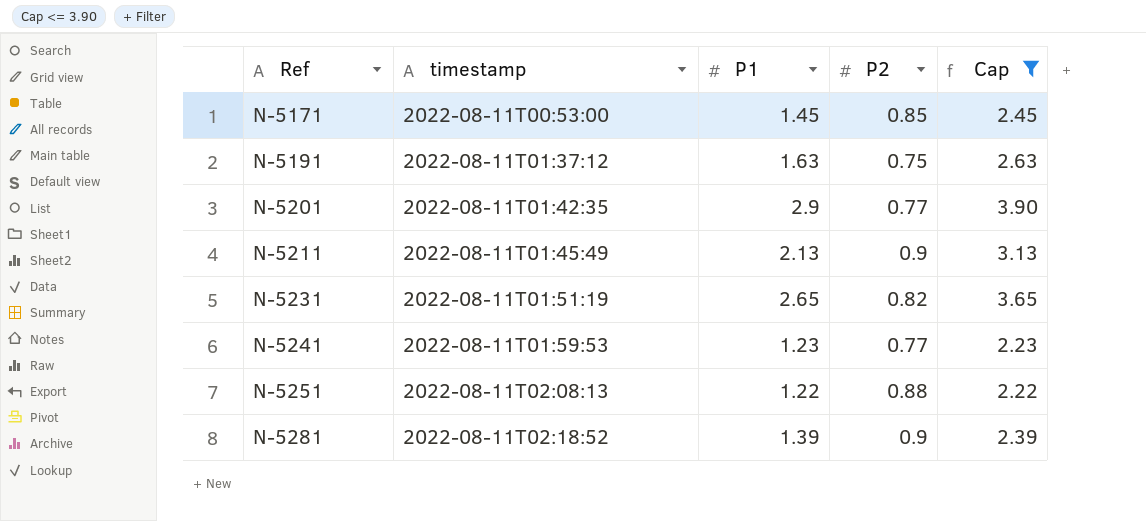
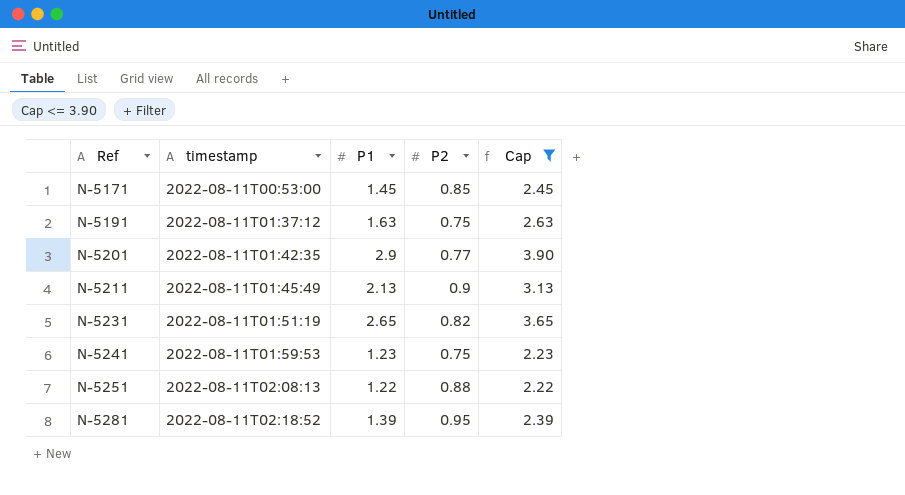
N-5241 | P2: 0.77 -> 0.75
N-5281 | P2: 0.9 -> 0.95

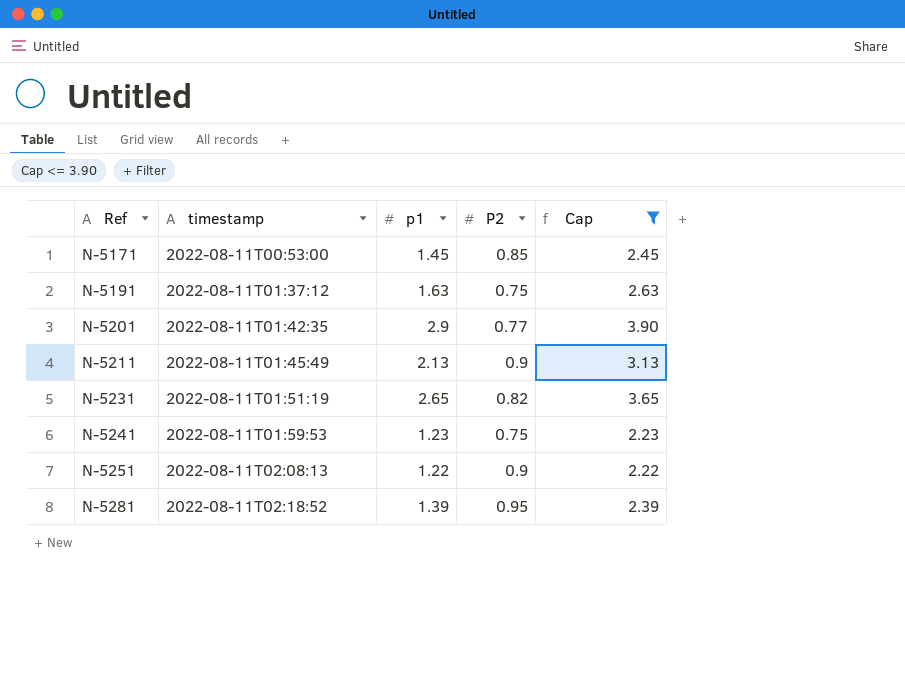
column name: P1 -> p1
N-5251 | P2: 0.88 -> 0.9

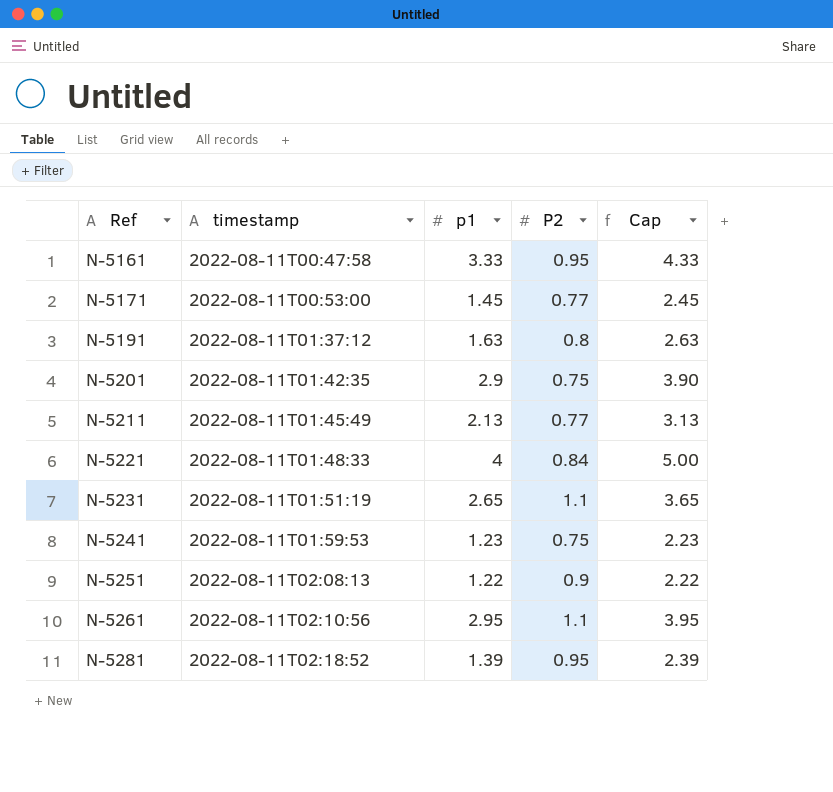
filter: Cap <= 3.90 -> none
N-5171 | P2: 0.85 -> 0.77
N-5191 | P2: 0.75 -> 0.8
N-5201 | P2: 0.77 -> 0.75
N-5211 | P2: 0.9 -> 0.77
N-5231 | P2: 0.82 -> 1.1

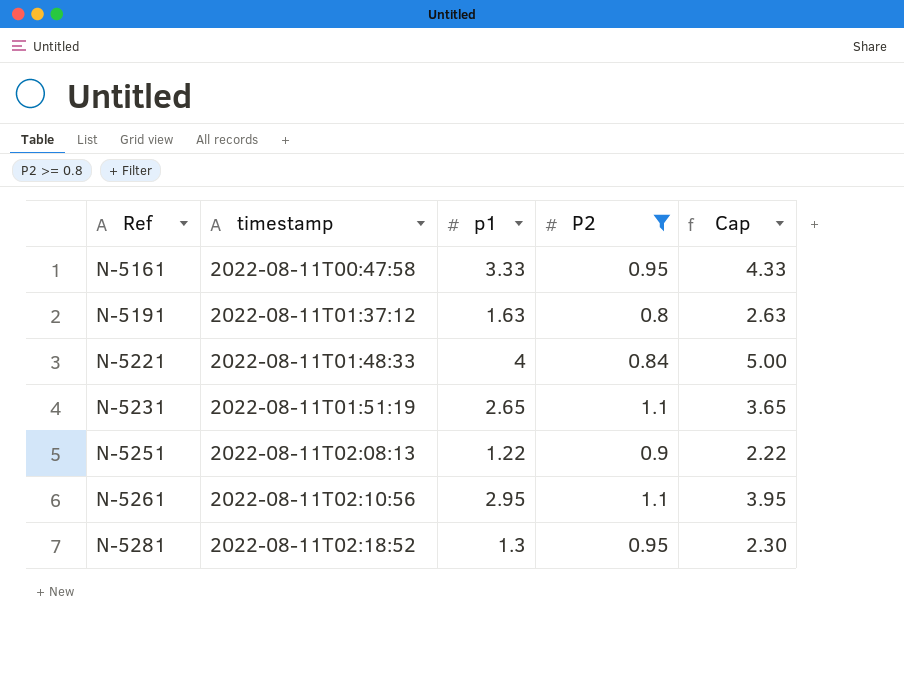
filter: none -> P2 >= 0.8
N-5281 | p1: 1.39 -> 1.3
N-5281 | Cap: 2.39 -> 2.30

